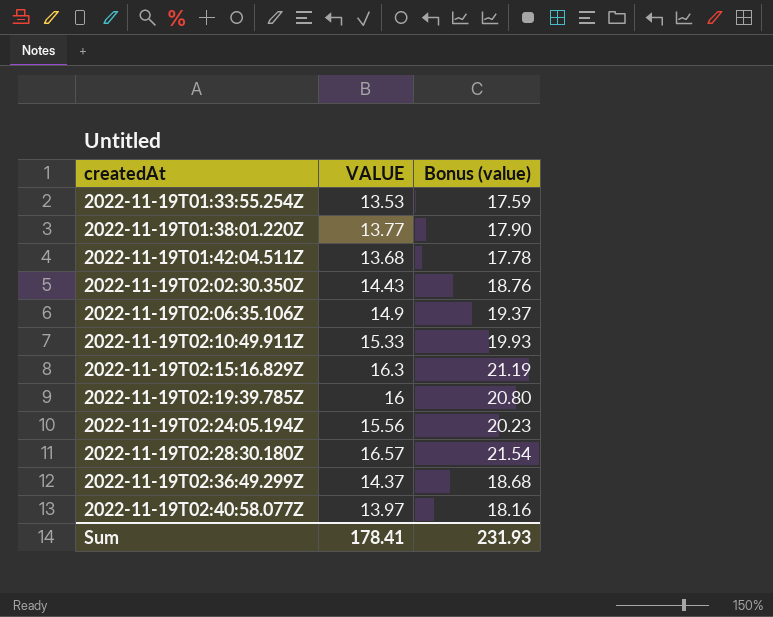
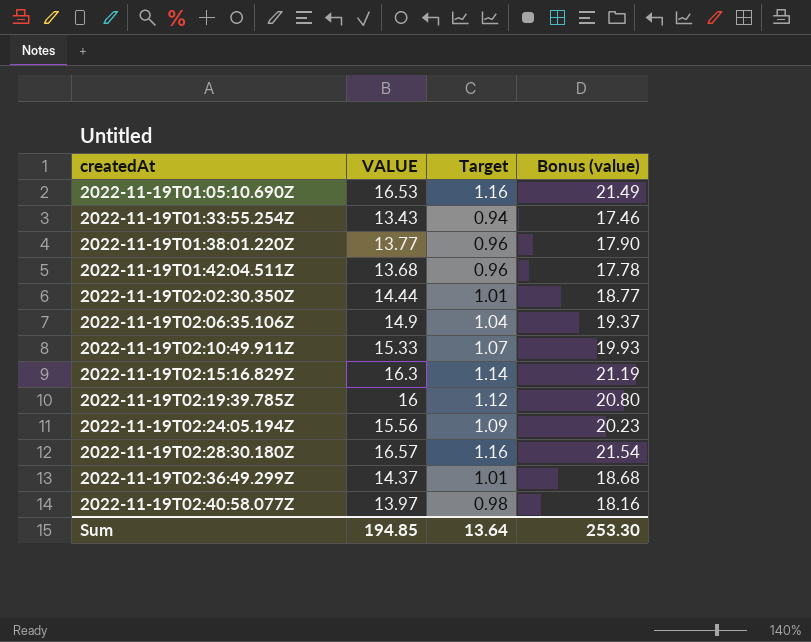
column Target | formula: none -> [VALUE] * 0.07
row 2022-11-19T01:05:10.690Z: none -> 16.53 | 1.16 | 21.49
2022-11-19T01:33:55.254Z | VALUE: 13.53 -> 13.43
2022-11-19T01:33:55.254Z | Bonus (value): 17.59 -> 17.46
2022-11-19T02:02:30.350Z | VALUE: 14.43 -> 14.44
2022-11-19T02:02:30.350Z | Bonus (value): 18.76 -> 18.77
Sum | VALUE: 178.41 -> 194.85
Sum | Bonus (value): 231.93 -> 253.30

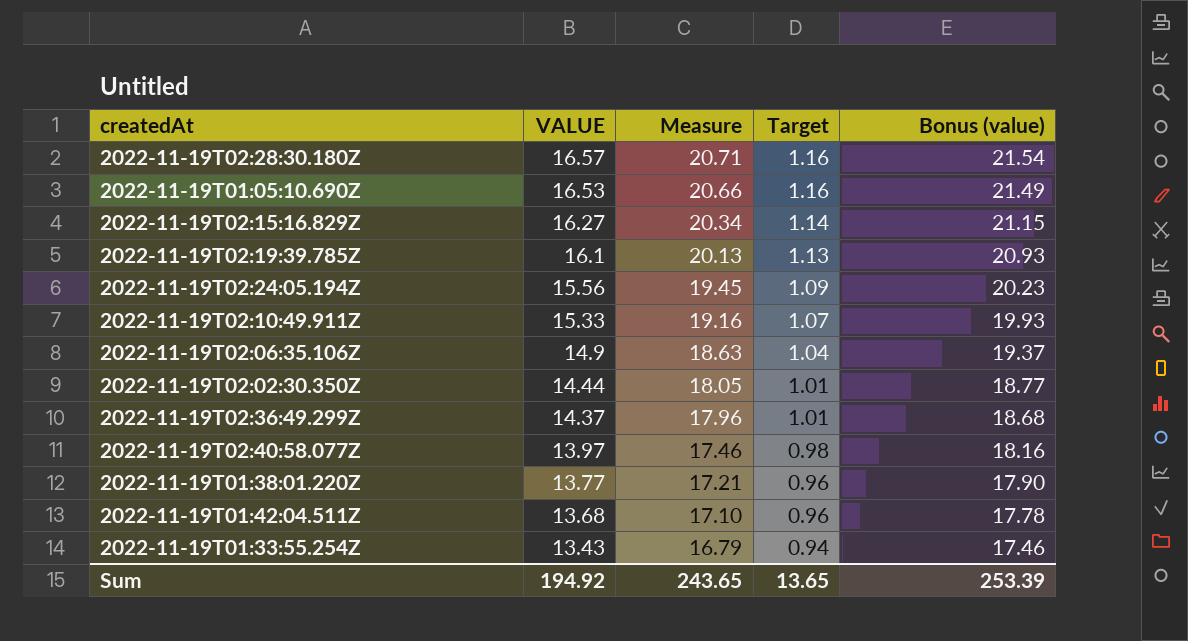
row order: createdAt ascending -> VALUE descending
column Measure | formula: none -> [VALUE] * 1.25
2022-11-19T02:15:16.829Z | VALUE: 16.3 -> 16.27
2022-11-19T02:15:16.829Z | Bonus (value): 21.19 -> 21.15
2022-11-19T02:19:39.785Z | VALUE: 16 -> 16.1
2022-11-19T02:19:39.785Z | Target: 1.12 -> 1.13
2022-11-19T02:19:39.785Z | Bonus (value): 20.80 -> 20.93
Sum | VALUE: 194.85 -> 194.92
Sum | Target: 13.64 -> 13.65
Sum | Bonus (value): 253.30 -> 253.39

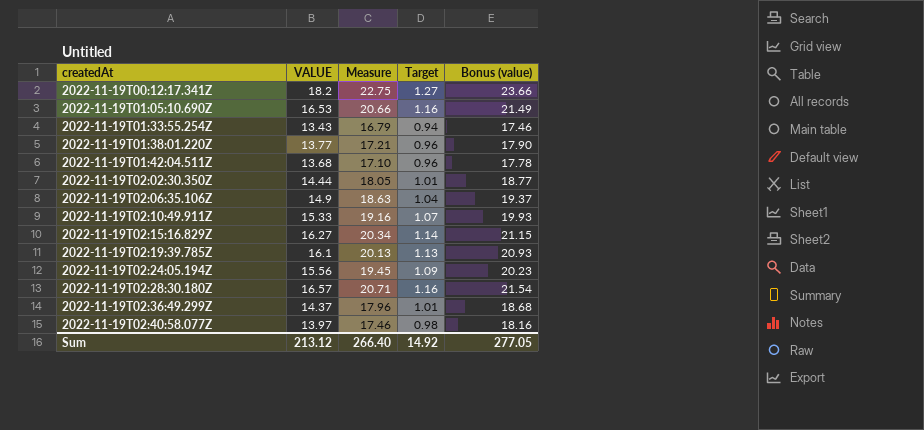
row order: VALUE descending -> createdAt ascending
row 2022-11-19T00:12:17.341Z: none -> 18.2 | 22.75 | 1.27 | 23.66
Sum | VALUE: 194.92 -> 213.12
Sum | Measure: 243.65 -> 266.40
Sum | Target: 13.65 -> 14.92
Sum | Bonus (value): 253.39 -> 277.05

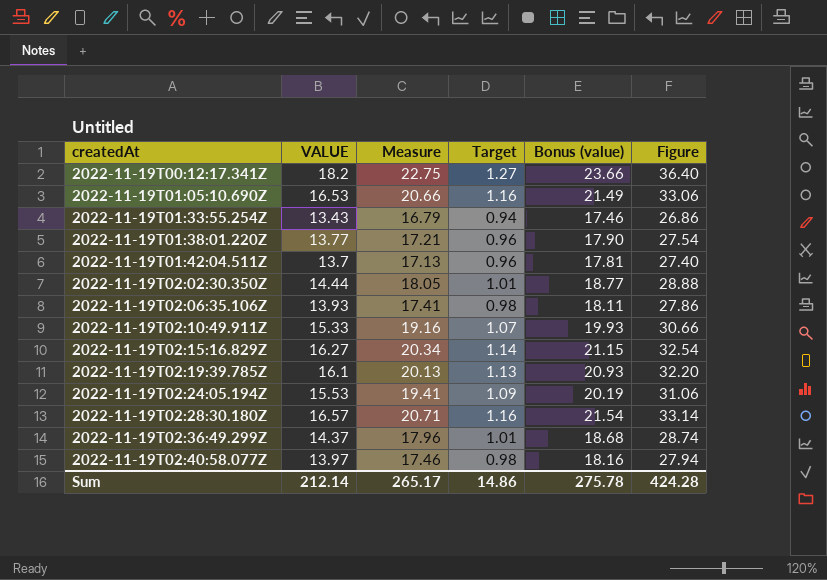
column Figure | formula: none -> [VALUE] * 2
2022-11-19T01:42:04.511Z | VALUE: 13.68 -> 13.7
2022-11-19T01:42:04.511Z | Measure: 17.10 -> 17.13
2022-11-19T01:42:04.511Z | Bonus (value): 17.78 -> 17.81
2022-11-19T02:06:35.106Z | VALUE: 14.9 -> 13.93
2022-11-19T02:06:35.106Z | Measure: 18.63 -> 17.41
2022-11-19T02:06:35.106Z | Target: 1.04 -> 0.98
2022-11-19T02:06:35.106Z | Bonus (value): 19.37 -> 18.11
2022-11-19T02:24:05.194Z | VALUE: 15.56 -> 15.53
2022-11-19T02:24:05.194Z | Measure: 19.45 -> 19.41
2022-11-19T02:24:05.194Z | Bonus (value): 20.23 -> 20.19
Sum | VALUE: 213.12 -> 212.14
Sum | Measure: 266.40 -> 265.17
Sum | Target: 14.92 -> 14.86
Sum | Bonus (value): 277.05 -> 275.78

